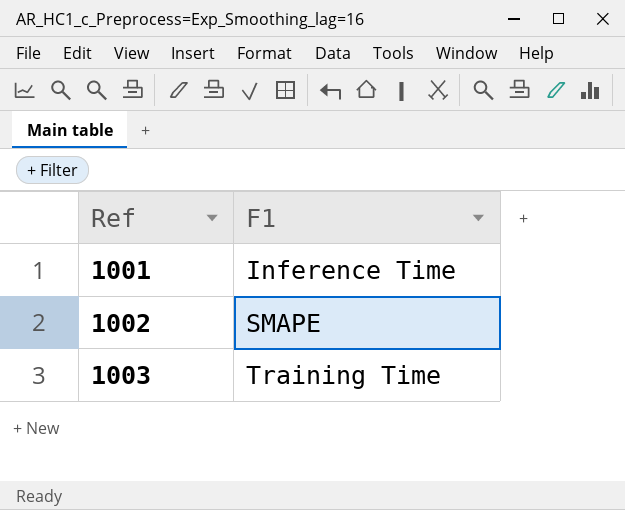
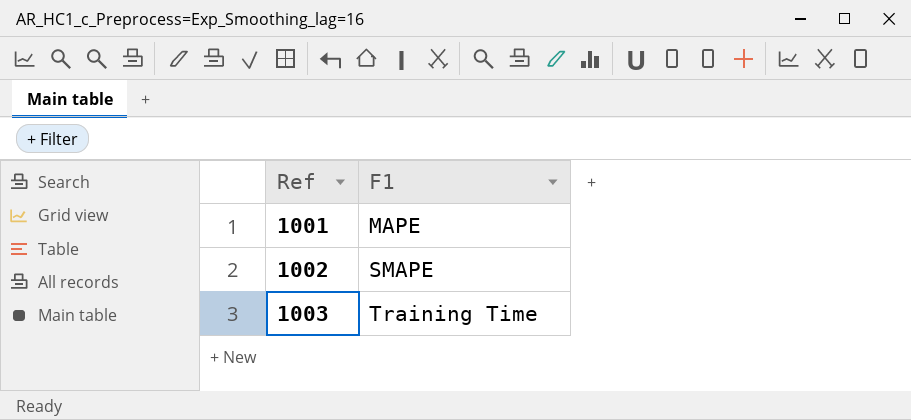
1001 | F1: Inference Time -> MAPE

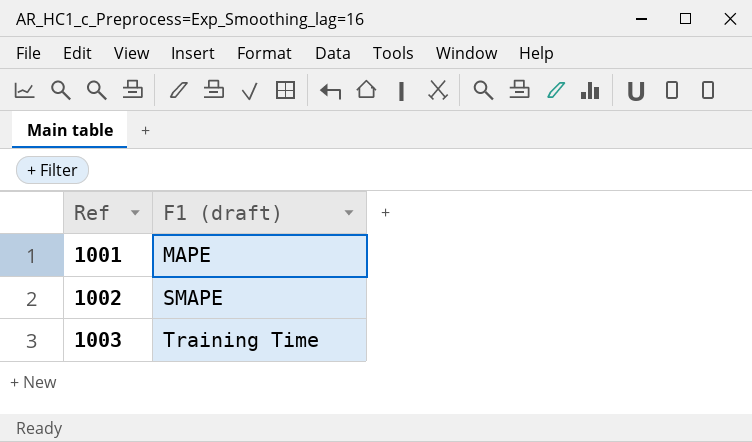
column name: F1 -> F1 (draft)

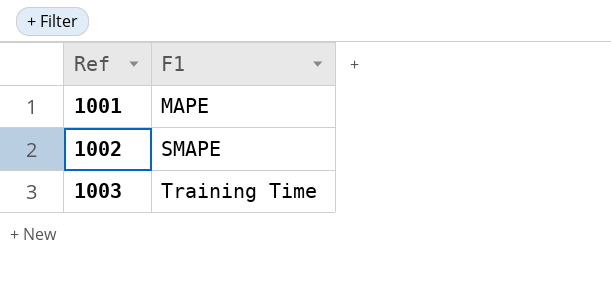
column name: F1 (draft) -> F1

